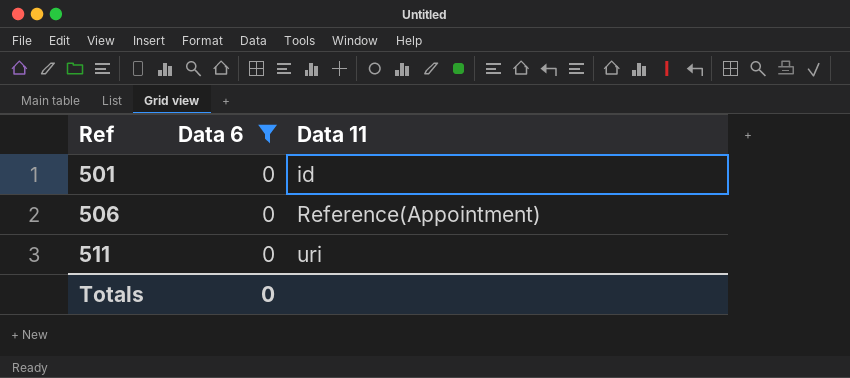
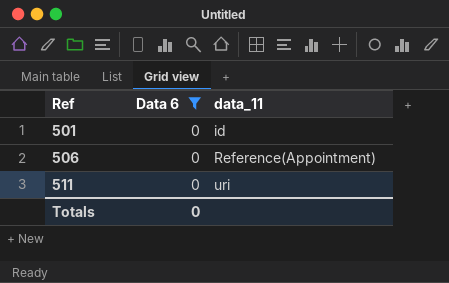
column name: Data 11 -> data_11

